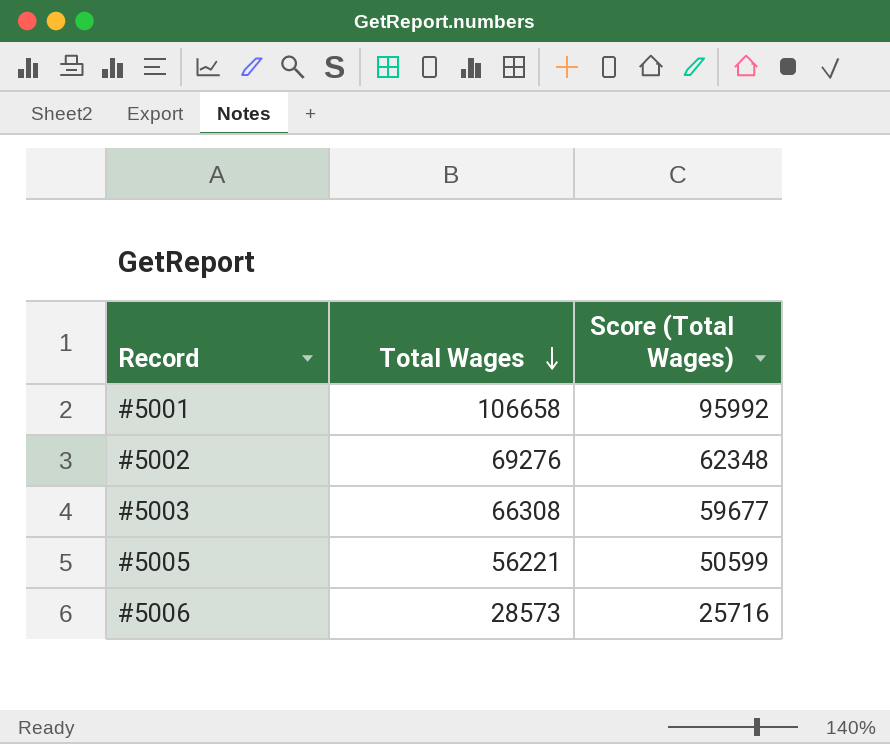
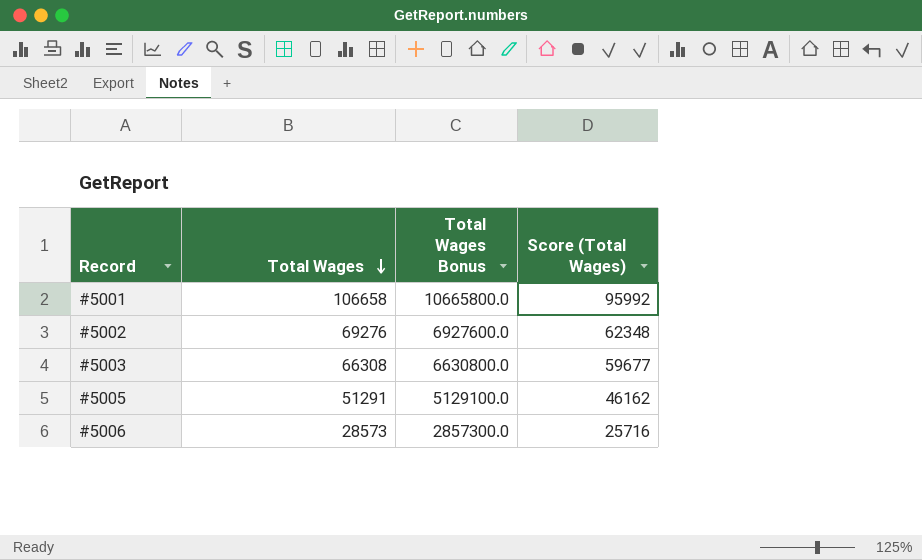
column Total Wages Bonus | formula: none -> [Total Wages] * 100
#5005 | Total Wages: 56221 -> 51291
#5005 | Score (Total Wages): 50599 -> 46162

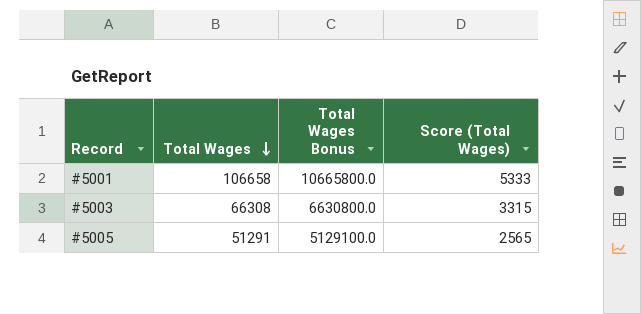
column Score (Total Wages) | formula: [Total Wages] * 0.9 -> [Total Wages] * 0.05
row #5002: 69276 | 6927600.0 | 62348 -> none
row #5006: 28573 | 2857300.0 | 25716 -> none

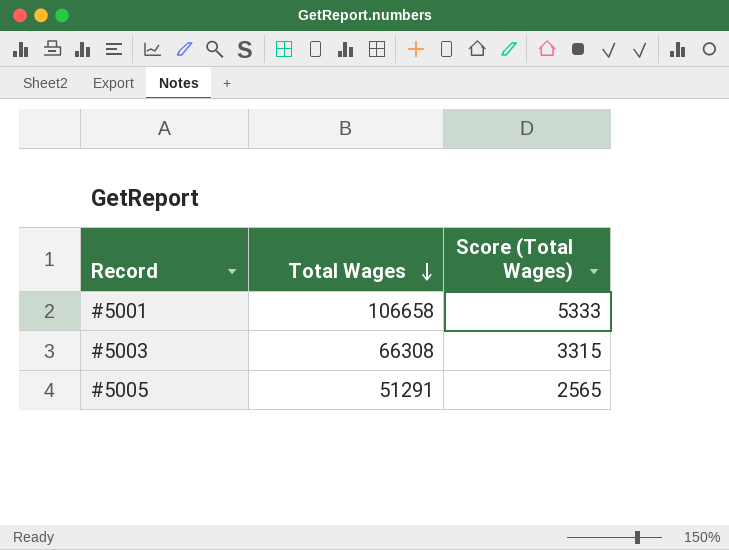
column Total Wages Bonus | formula: [Total Wages] * 100 -> none

